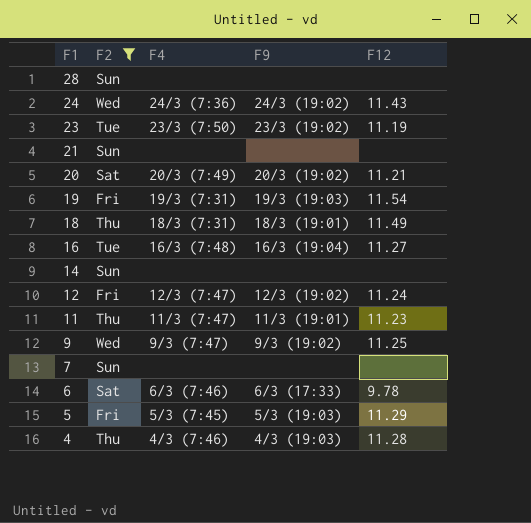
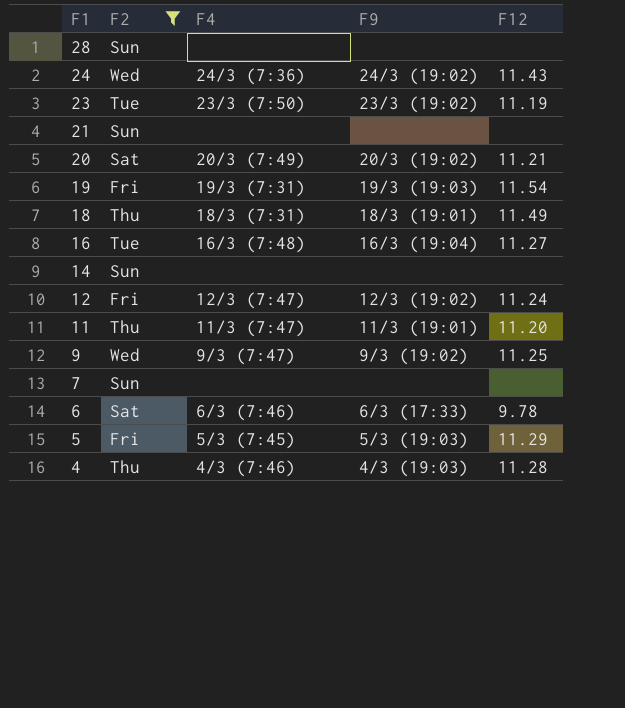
11 | F12: 11.23 -> 11.20

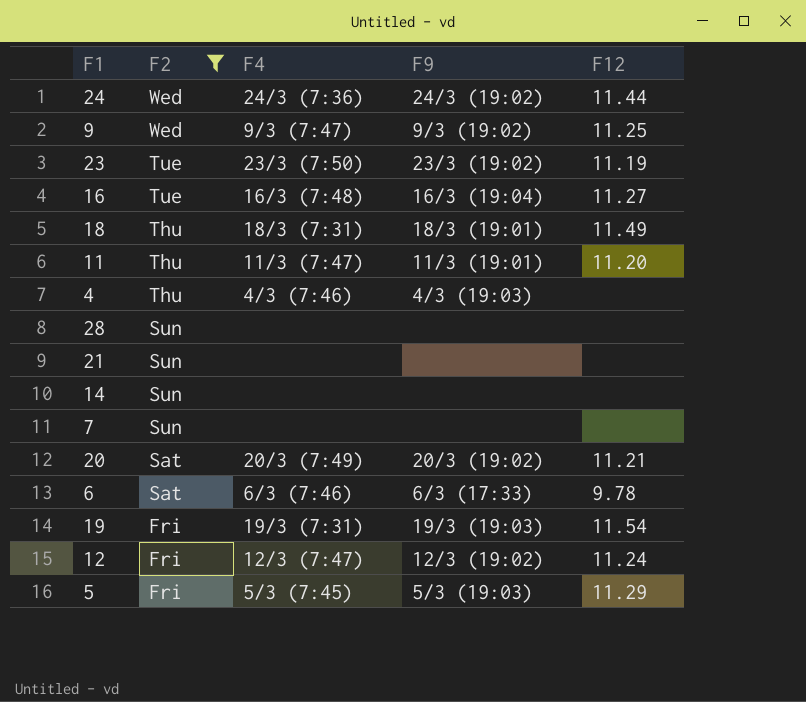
row order: F1 descending -> F2 descending
24 | F12: 11.43 -> 11.44
4 | F12: 11.28 -> none

